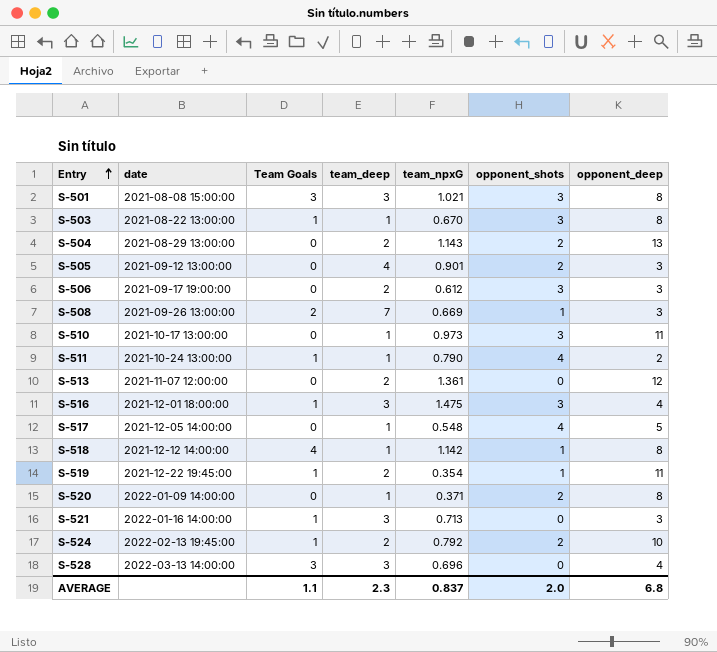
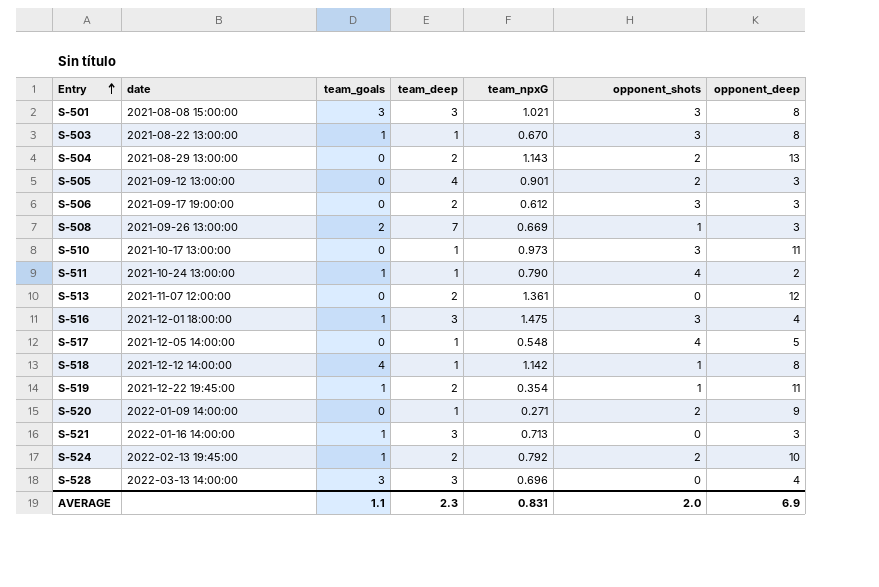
column name: Team Goals -> team_goals
S-520 | team_npxG: 0.371 -> 0.271
S-520 | opponent_deep: 8 -> 9
AVERAGE | team_npxG: 0.837 -> 0.831
AVERAGE | opponent_deep: 6.8 -> 6.9

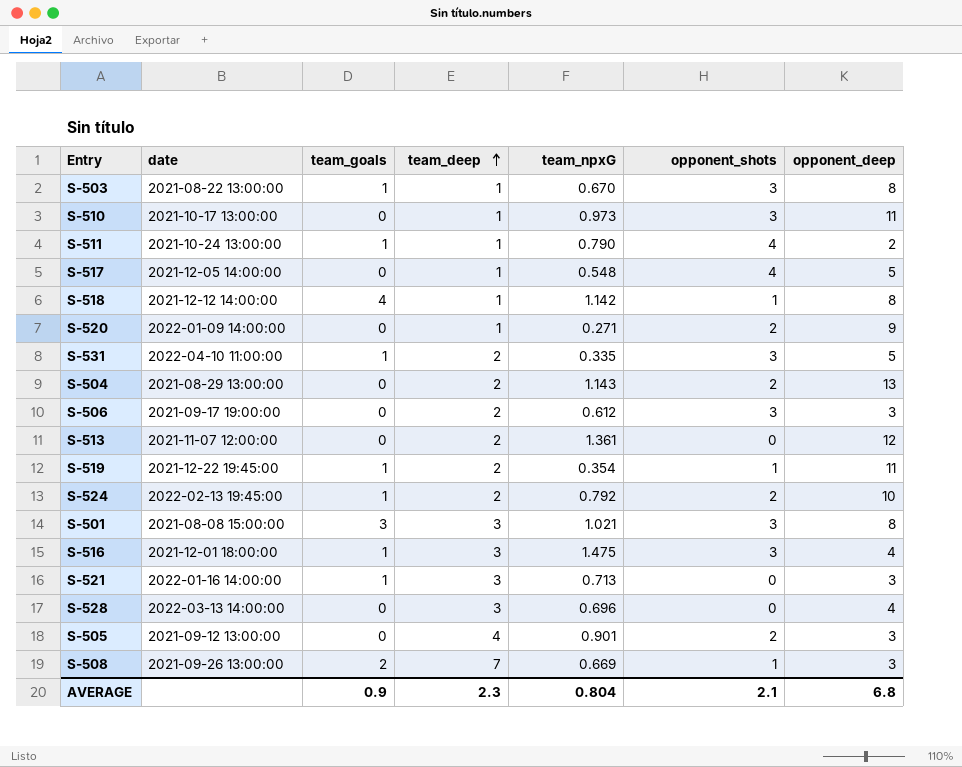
row order: Entry ascending -> team_deep ascending
row S-531: none -> 2022-04-10 11:00:00 | 1 | 2 | 0.335 | 3 | 5
S-528 | team_goals: 3 -> 0
AVERAGE | team_goals: 1.1 -> 0.9
AVERAGE | team_npxG: 0.831 -> 0.804
AVERAGE | opponent_shots: 2.0 -> 2.1
AVERAGE | opponent_deep: 6.9 -> 6.8

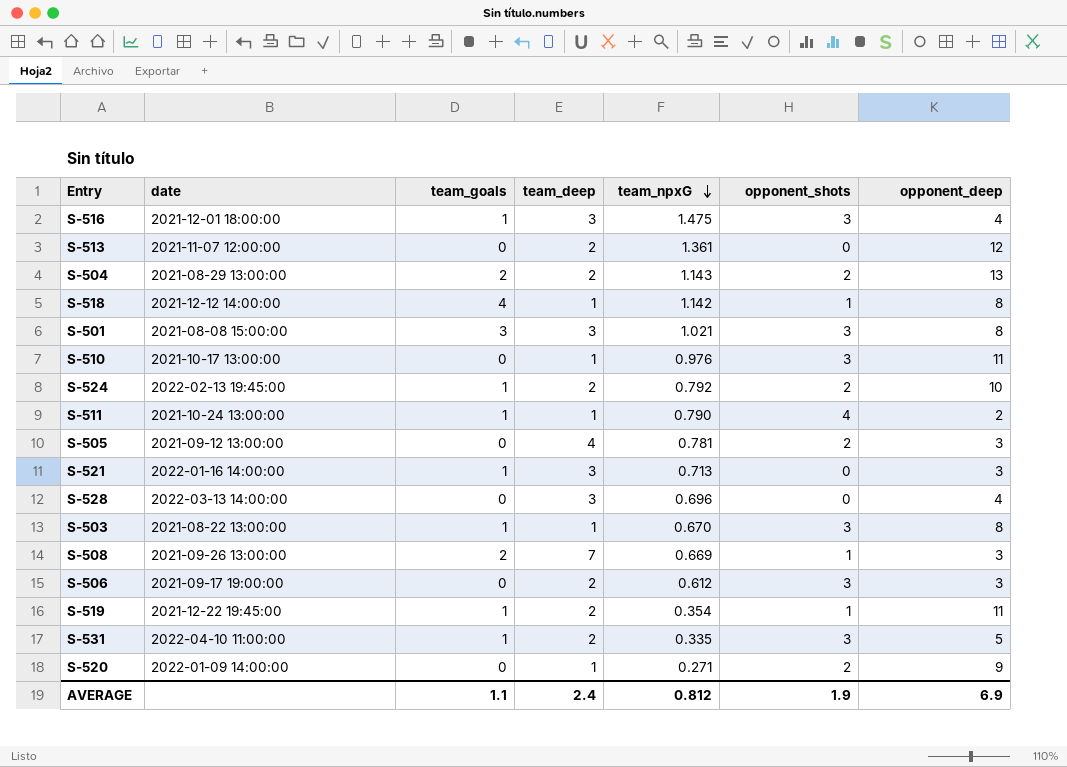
row order: team_deep ascending -> team_npxG descending
row S-517: 2021-12-05 14:00:00 | 0 | 1 | 0.548 | 4 | 5 -> none
S-504 | team_goals: 0 -> 2
S-510 | team_npxG: 0.973 -> 0.976
S-505 | team_npxG: 0.901 -> 0.781
AVERAGE | team_goals: 0.9 -> 1.1
AVERAGE | team_deep: 2.3 -> 2.4
AVERAGE | team_npxG: 0.804 -> 0.812
AVERAGE | opponent_shots: 2.1 -> 1.9
AVERAGE | opponent_deep: 6.8 -> 6.9

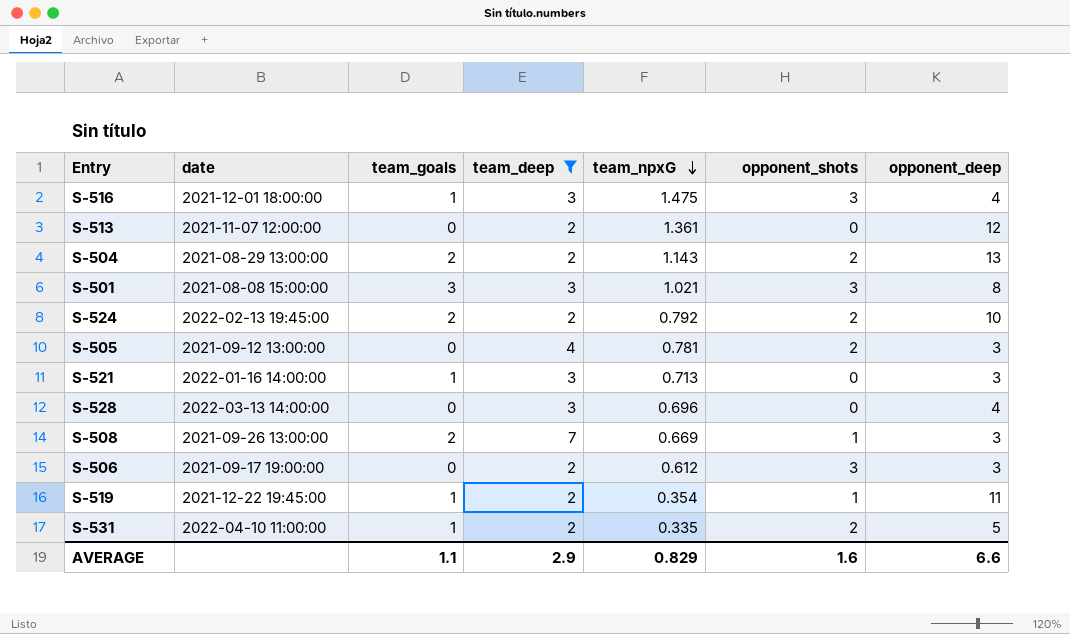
filter: none -> team_deep != 1
S-524 | team_goals: 1 -> 2
S-531 | opponent_shots: 3 -> 2
AVERAGE | team_deep: 2.4 -> 2.9
AVERAGE | team_npxG: 0.812 -> 0.829
AVERAGE | opponent_shots: 1.9 -> 1.6
AVERAGE | opponent_deep: 6.9 -> 6.6

